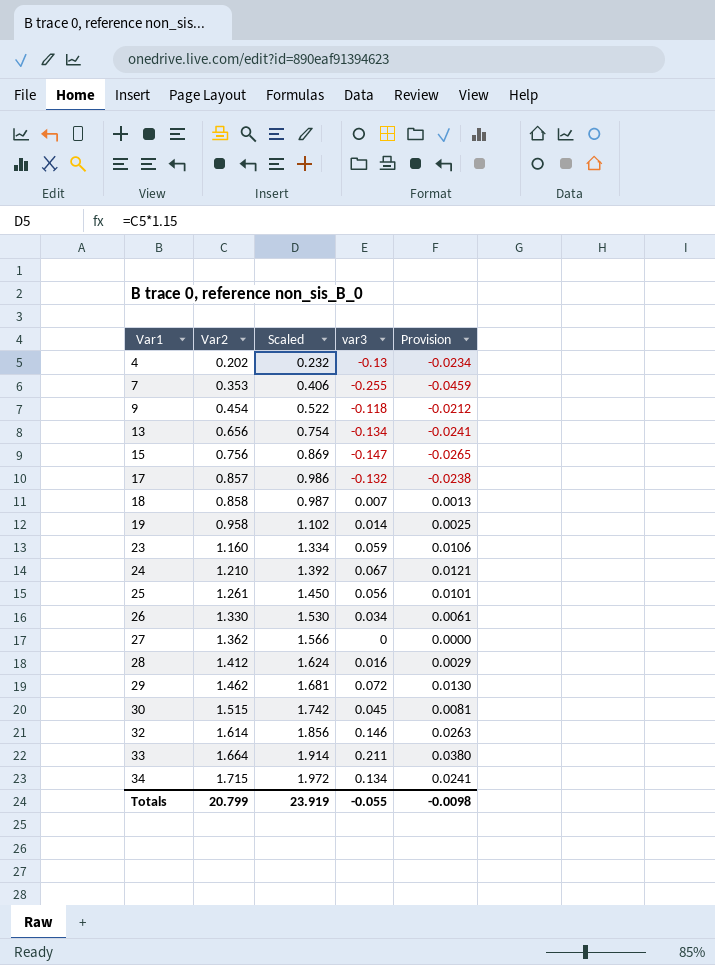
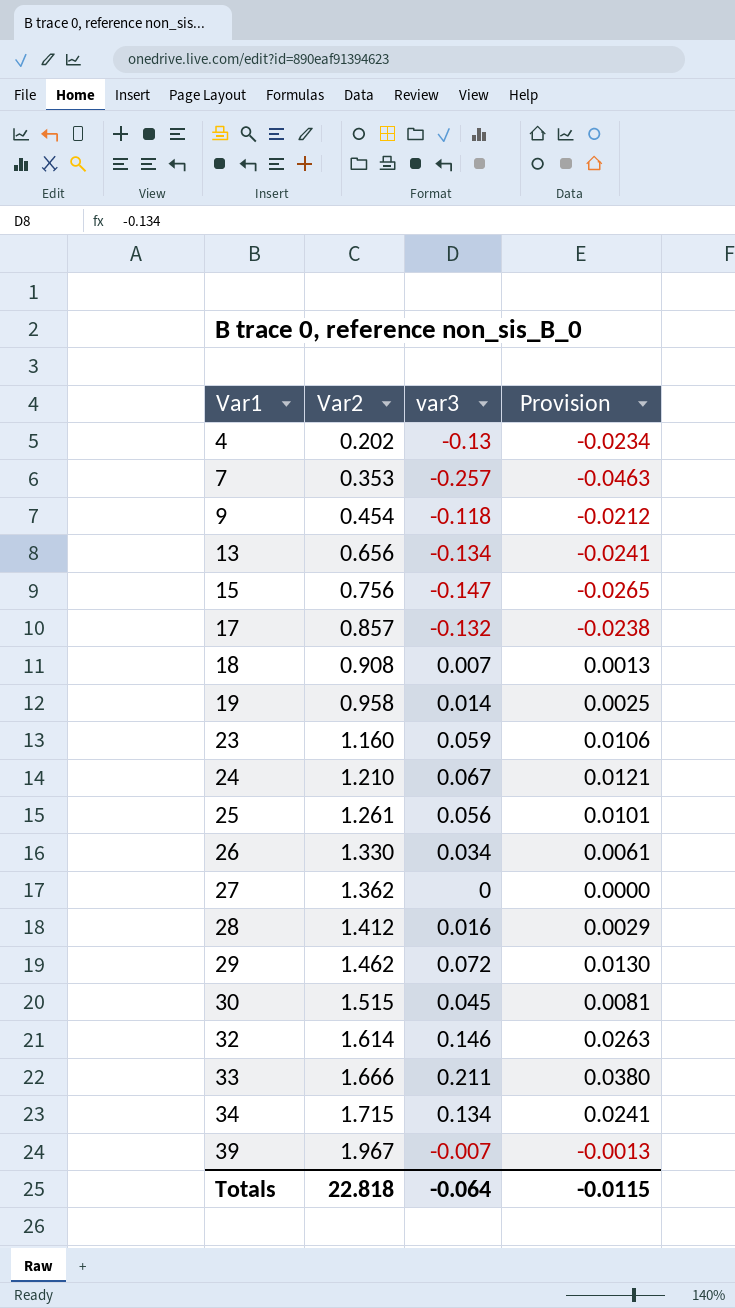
column Scaled | formula: [Var2] * 1.15 -> none
7 | var3: -0.255 -> -0.257
7 | Provision: -0.0459 -> -0.0463
18 | Var2: 0.858 -> 0.908
33 | Var2: 1.664 -> 1.666
row 39: none -> 1.967 | -0.007 | -0.0013
Totals | Var2: 20.799 -> 22.818
Totals | var3: -0.055 -> -0.064
Totals | Provision: -0.0098 -> -0.0115

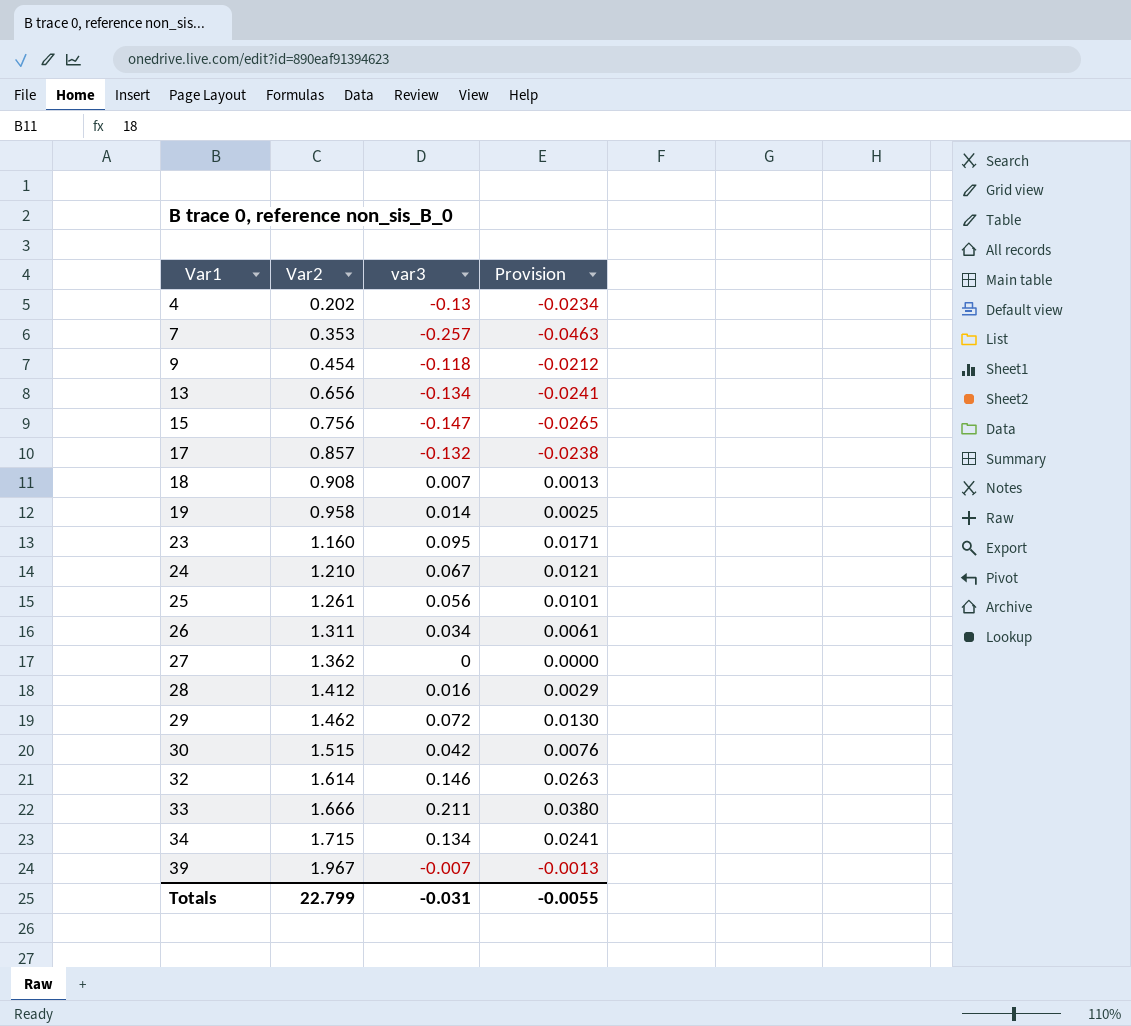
23 | var3: 0.059 -> 0.095
23 | Provision: 0.0106 -> 0.0171
26 | Var2: 1.330 -> 1.311
30 | var3: 0.045 -> 0.042
30 | Provision: 0.0081 -> 0.0076
Totals | Var2: 22.818 -> 22.799
Totals | var3: -0.064 -> -0.031
Totals | Provision: -0.0115 -> -0.0055

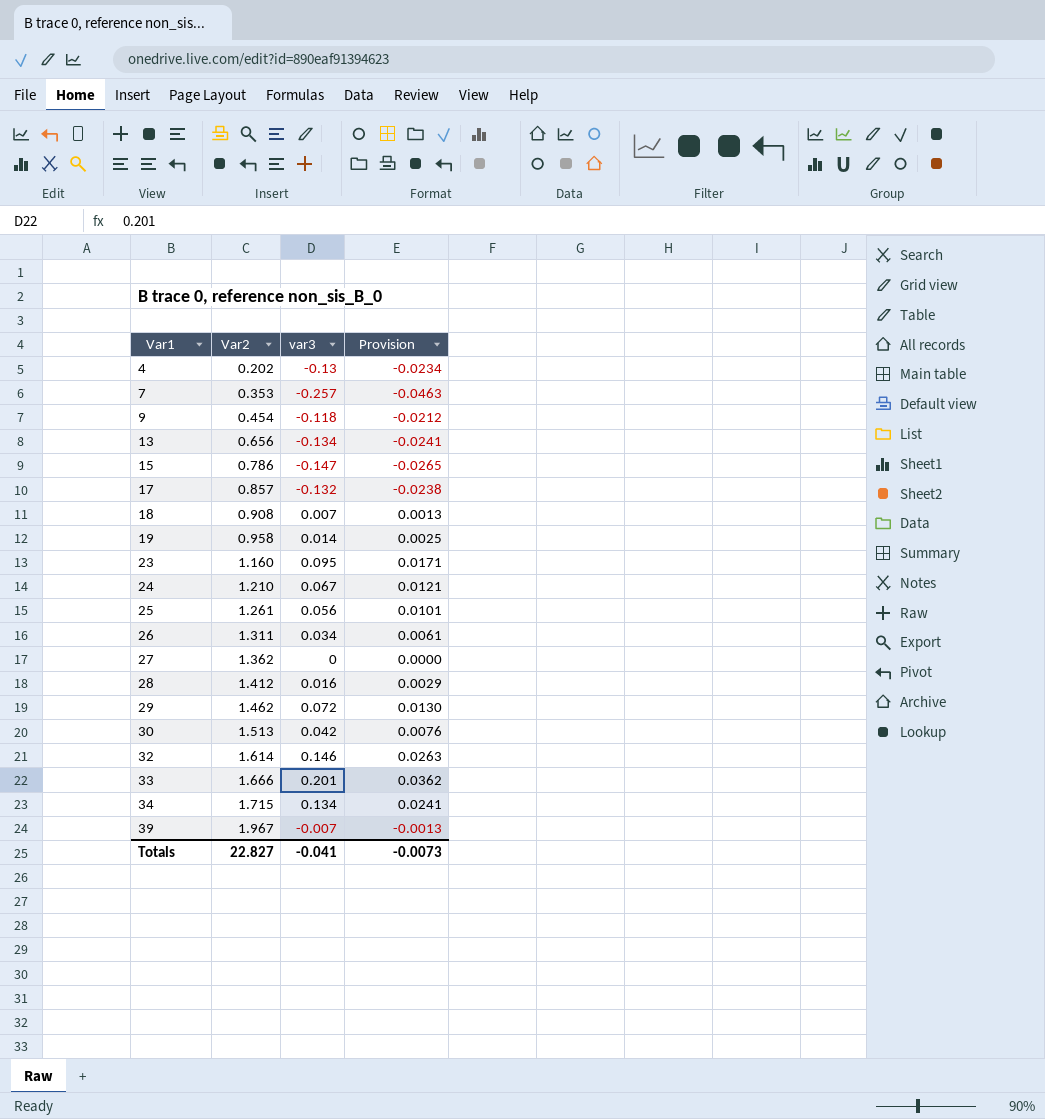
15 | Var2: 0.756 -> 0.786
30 | Var2: 1.515 -> 1.513
33 | var3: 0.211 -> 0.201
33 | Provision: 0.0380 -> 0.0362
Totals | Var2: 22.799 -> 22.827
Totals | var3: -0.031 -> -0.041
Totals | Provision: -0.0055 -> -0.0073

